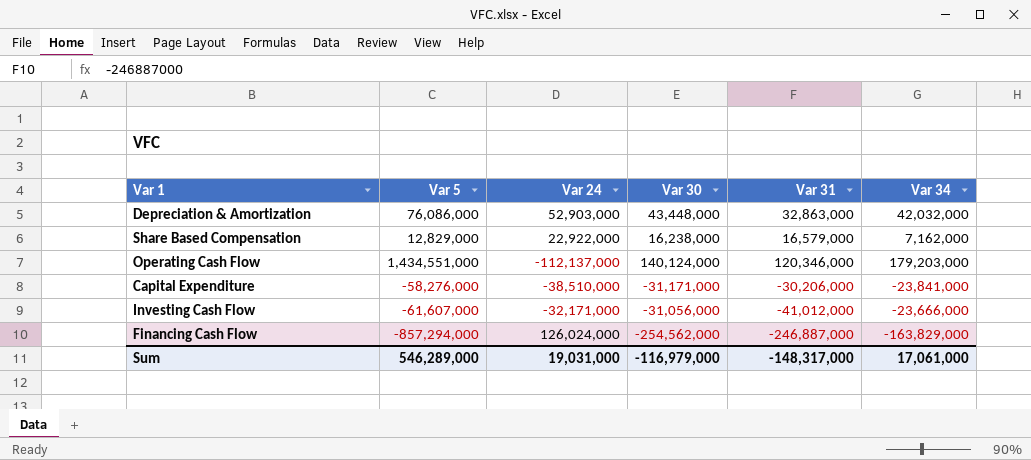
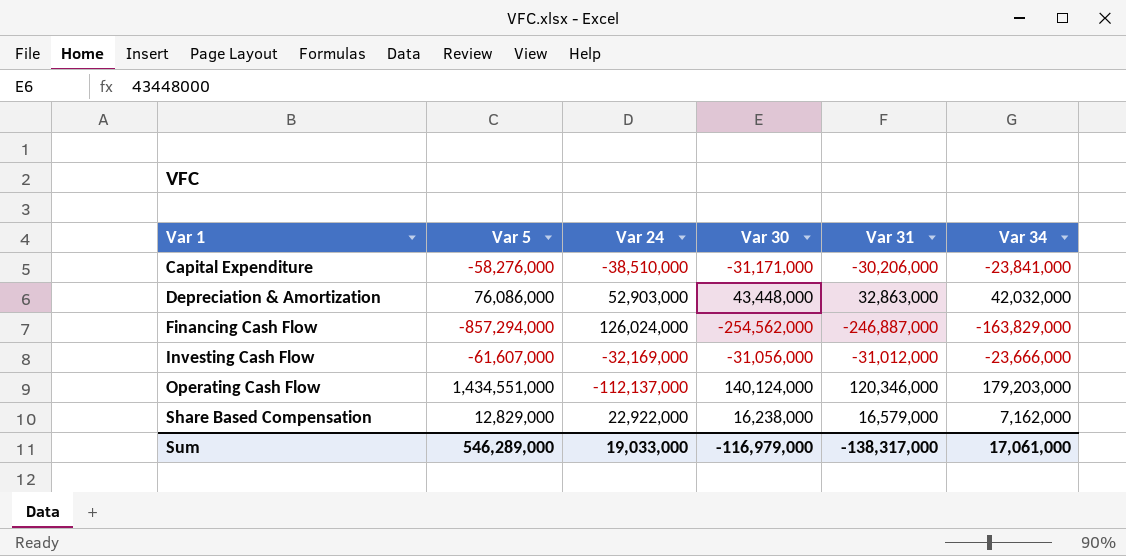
row order: none -> Var 1 ascending
Investing Cash Flow | Var 24: -32,171,000 -> -32,169,000
Investing Cash Flow | Var 31: -41,012,000 -> -31,012,000
Sum | Var 24: 19,031,000 -> 19,033,000
Sum | Var 31: -148,317,000 -> -138,317,000

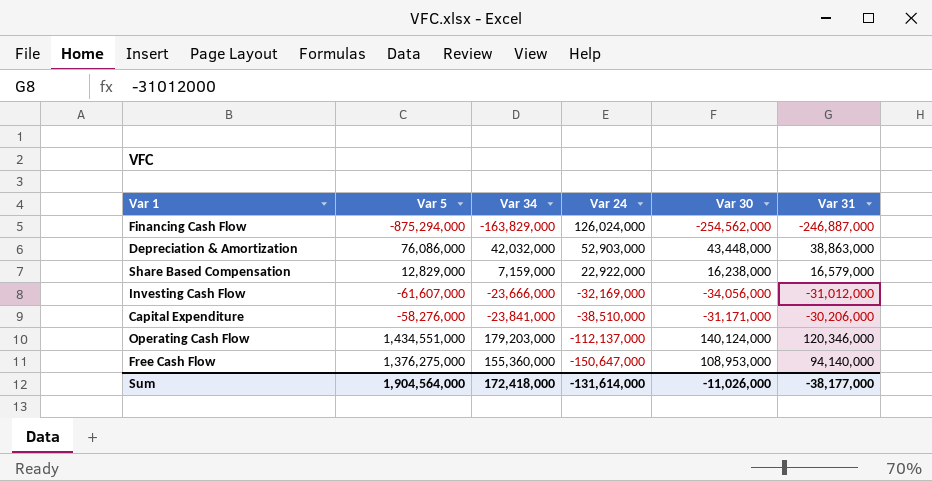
row order: Var 1 ascending -> Var 24 descending
column Var 34 | position: 6 -> 3
Financing Cash Flow | Var 5: -857,294,000 -> -875,294,000
Depreciation & Amortization | Var 31: 32,863,000 -> 38,863,000
Share Based Compensation | Var 34: 7,162,000 -> 7,159,000
Investing Cash Flow | Var 30: -31,056,000 -> -34,056,000
row Free Cash Flow: none -> 1,376,275,000 | 155,360,000 | -150,647,000 | 108,953,000 | 94,140,000
Sum | Var 5: 546,289,000 -> 1,904,564,000
Sum | Var 34: 17,061,000 -> 172,418,000
Sum | Var 24: 19,033,000 -> -131,614,000
Sum | Var 30: -116,979,000 -> -11,026,000
Sum | Var 31: -138,317,000 -> -38,177,000

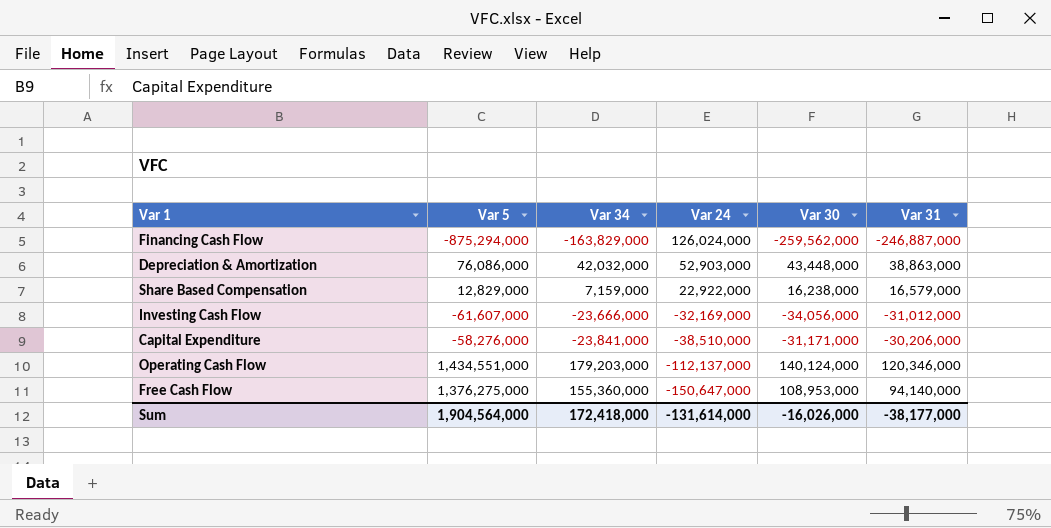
Financing Cash Flow | Var 30: -254,562,000 -> -259,562,000
Sum | Var 30: -11,026,000 -> -16,026,000

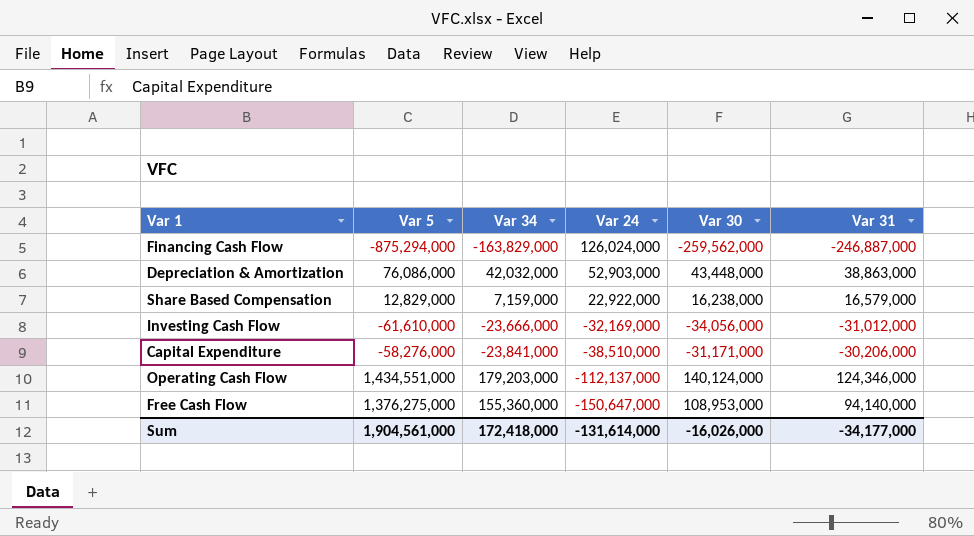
Investing Cash Flow | Var 5: -61,607,000 -> -61,610,000
Operating Cash Flow | Var 31: 120,346,000 -> 124,346,000
Sum | Var 5: 1,904,564,000 -> 1,904,561,000
Sum | Var 31: -38,177,000 -> -34,177,000

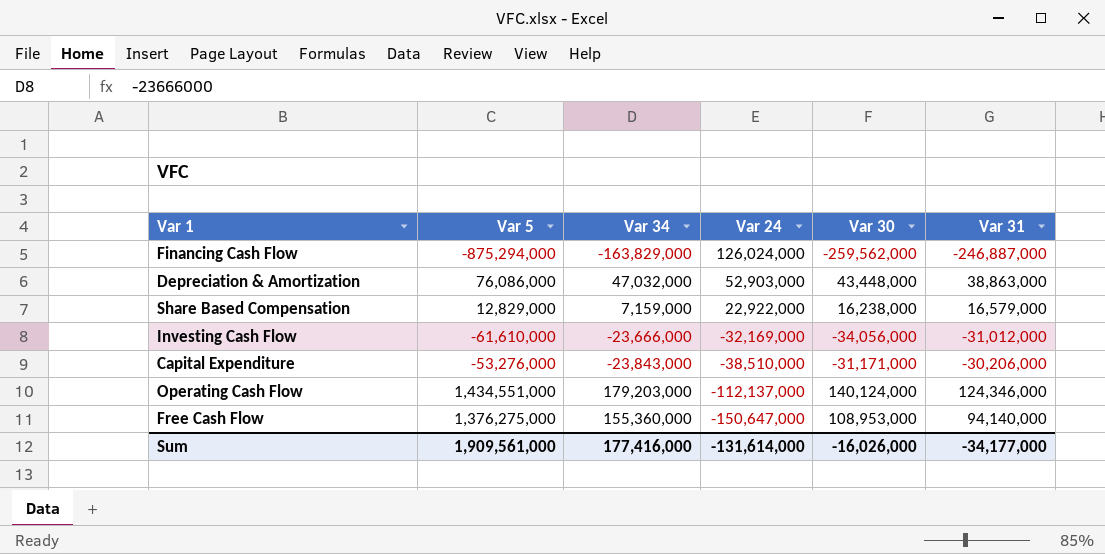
Depreciation & Amortization | Var 34: 42,032,000 -> 47,032,000
Capital Expenditure | Var 5: -58,276,000 -> -53,276,000
Capital Expenditure | Var 34: -23,841,000 -> -23,843,000
Sum | Var 5: 1,904,561,000 -> 1,909,561,000
Sum | Var 34: 172,418,000 -> 177,416,000

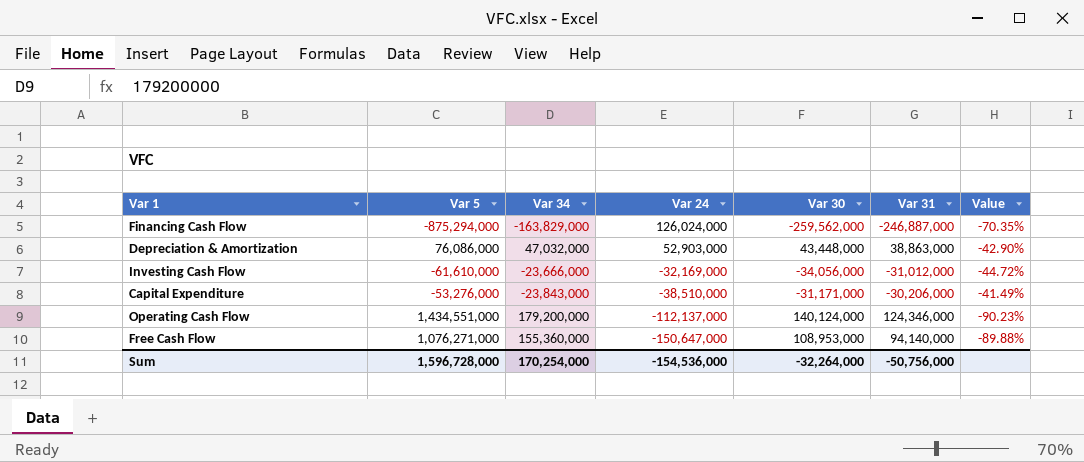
column Value | formula: none -> ([Var 30] - [Var 5]) / [Var 5]
row Share Based Compensation: 12,829,000 | 7,159,000 | 22,922,000 | 16,238,000 | 16,579,000 -> none
Operating Cash Flow | Var 34: 179,203,000 -> 179,200,000
Free Cash Flow | Var 5: 1,376,275,000 -> 1,076,271,000
Sum | Var 5: 1,909,561,000 -> 1,596,728,000
Sum | Var 34: 177,416,000 -> 170,254,000
Sum | Var 24: -131,614,000 -> -154,536,000
Sum | Var 30: -16,026,000 -> -32,264,000
Sum | Var 31: -34,177,000 -> -50,756,000

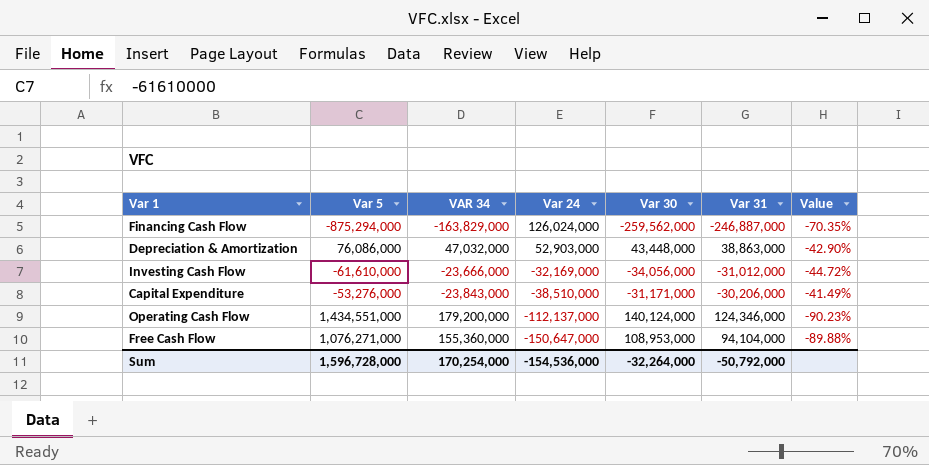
column name: Var 34 -> VAR 34
Free Cash Flow | Var 31: 94,140,000 -> 94,104,000
Sum | Var 31: -50,756,000 -> -50,792,000

